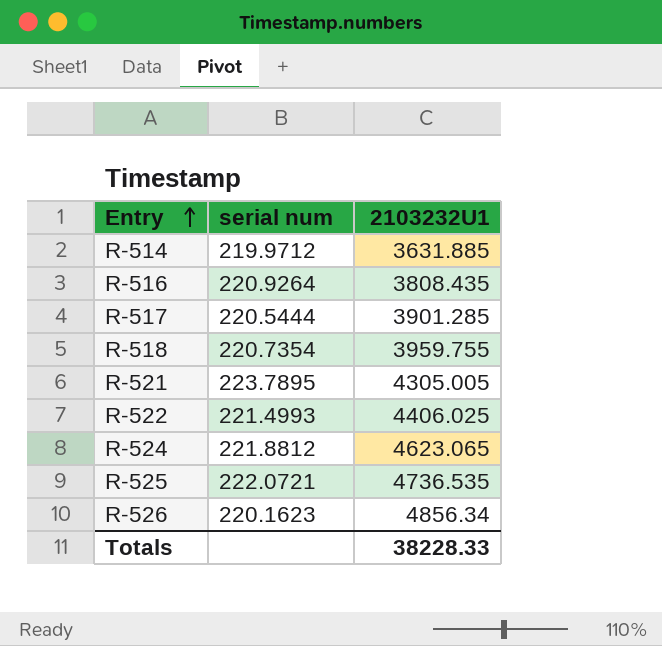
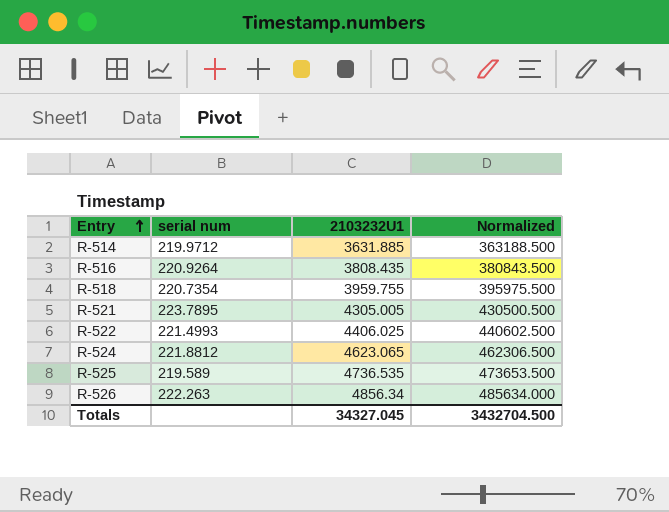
column Normalized | formula: none -> [2103232U1] * 100
row R-517: 220.5444 | 3901.285 -> none
R-525 | serial num: 222.0721 -> 219.589
R-526 | serial num: 220.1623 -> 222.263
Totals | 2103232U1: 38228.33 -> 34327.045

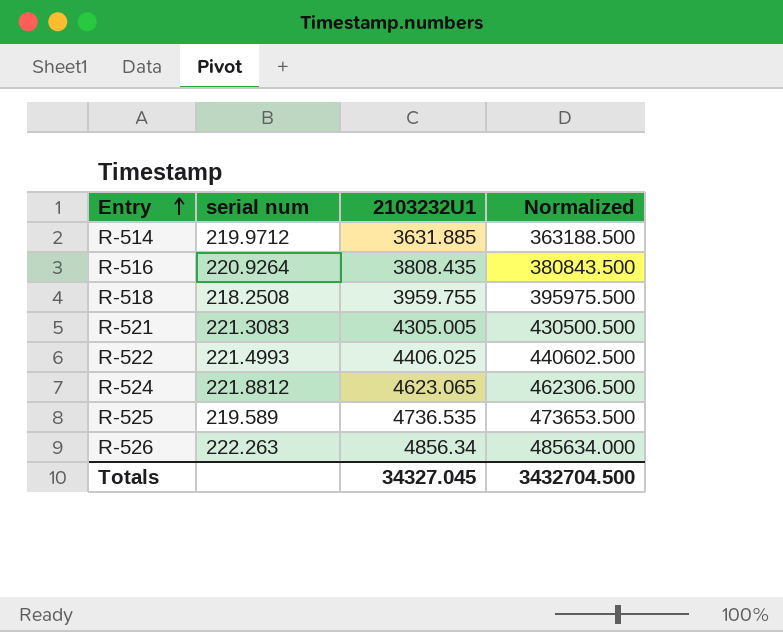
R-518 | serial num: 220.7354 -> 218.2508
R-521 | serial num: 223.7895 -> 221.3083

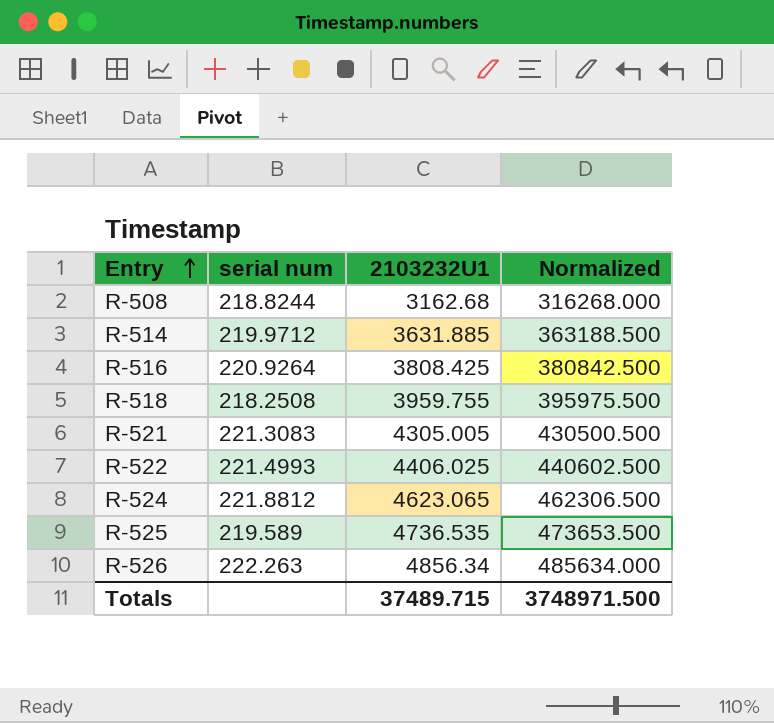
row R-508: none -> 218.8244 | 3162.68 | 316268.000
R-516 | 2103232U1: 3808.435 -> 3808.425
R-516 | Normalized: 380843.500 -> 380842.500
Totals | 2103232U1: 34327.045 -> 37489.715
Totals | Normalized: 3432704.500 -> 3748971.500

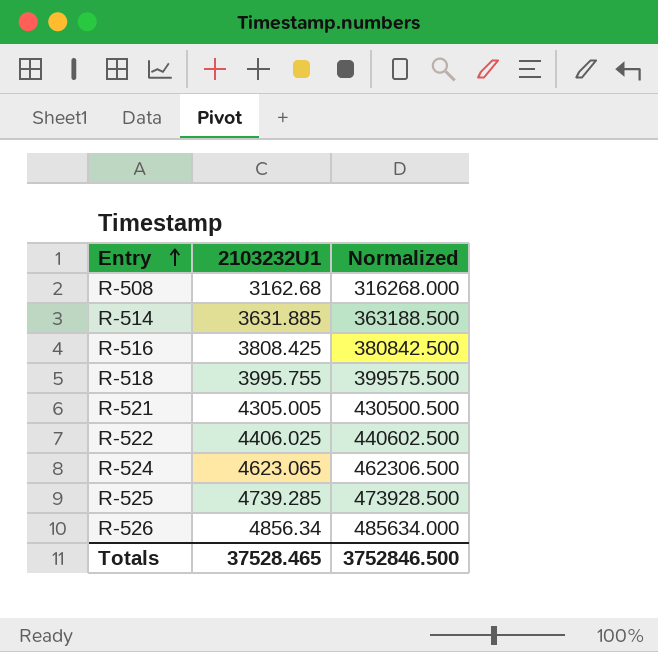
column serial num | position: 2 -> none
R-518 | 2103232U1: 3959.755 -> 3995.755
R-518 | Normalized: 395975.500 -> 399575.500
R-525 | 2103232U1: 4736.535 -> 4739.285
R-525 | Normalized: 473653.500 -> 473928.500
Totals | 2103232U1: 37489.715 -> 37528.465
Totals | Normalized: 3748971.500 -> 3752846.500

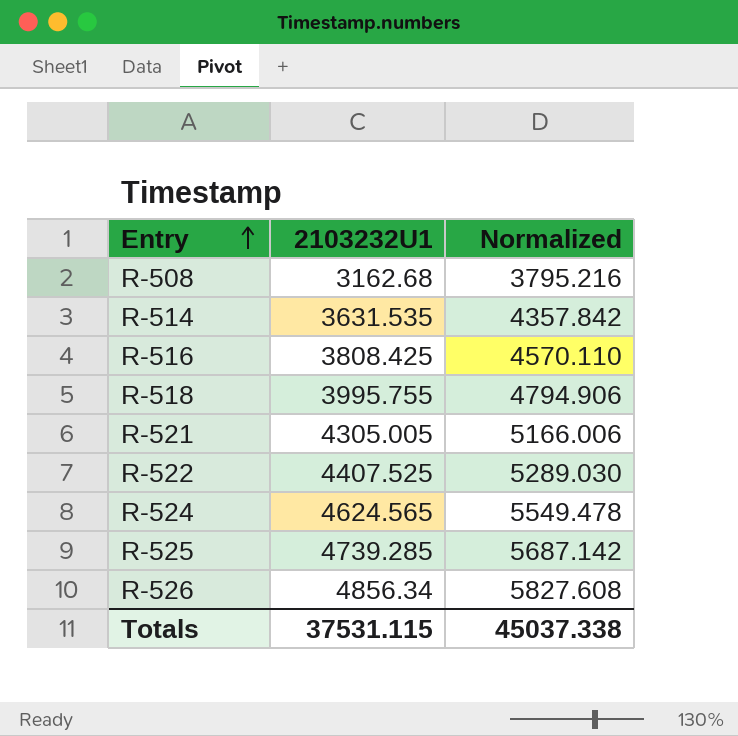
column Normalized | formula: [2103232U1] * 100 -> [2103232U1] * 1.2
R-514 | 2103232U1: 3631.885 -> 3631.535
R-522 | 2103232U1: 4406.025 -> 4407.525
R-524 | 2103232U1: 4623.065 -> 4624.565
Totals | 2103232U1: 37528.465 -> 37531.115
Totals | Normalized: 3752846.500 -> 45037.338

